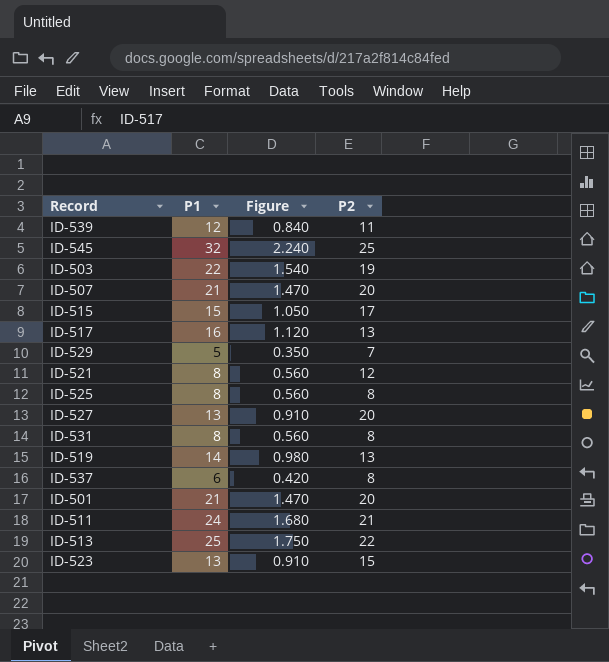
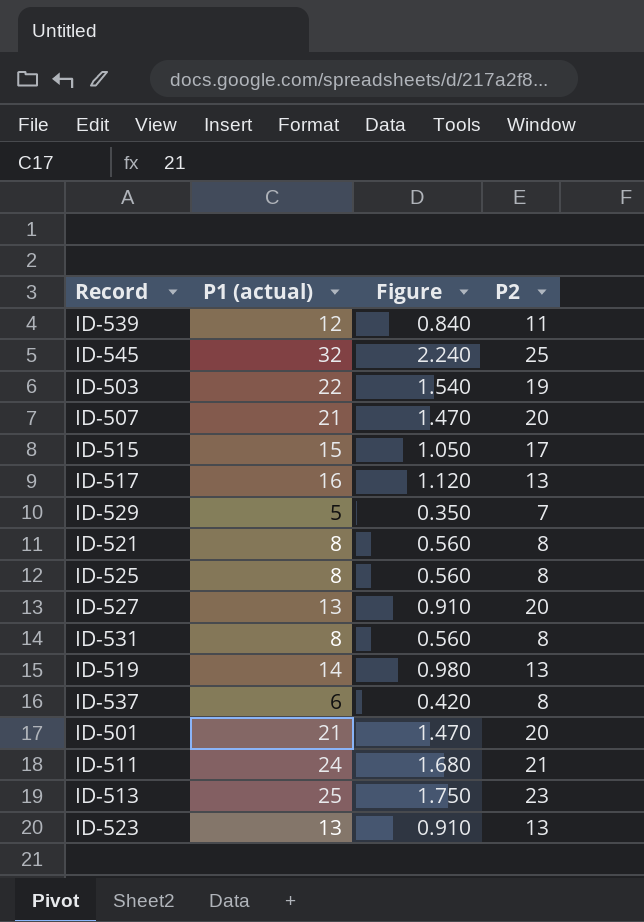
column name: P1 -> P1 (actual)
ID-521 | P2: 12 -> 8
ID-513 | P2: 22 -> 23
ID-523 | P2: 15 -> 13

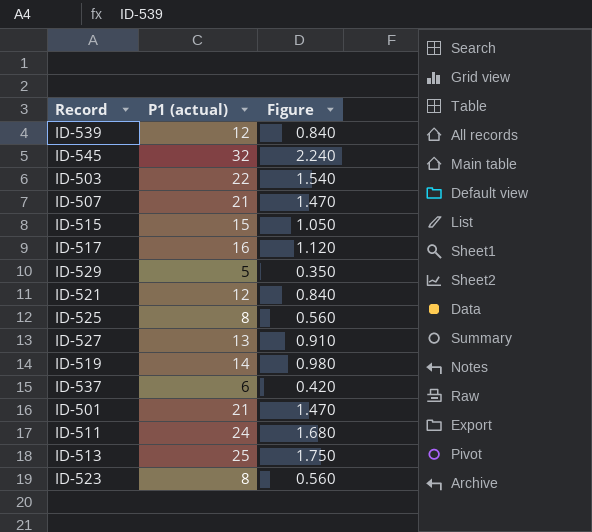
column P2 | position: 4 -> none
row ID-531: 8 | 0.560 | 8 -> none
ID-521 | P1 (actual): 8 -> 12
ID-521 | Figure: 0.560 -> 0.840
ID-523 | P1 (actual): 13 -> 8
ID-523 | Figure: 0.910 -> 0.560

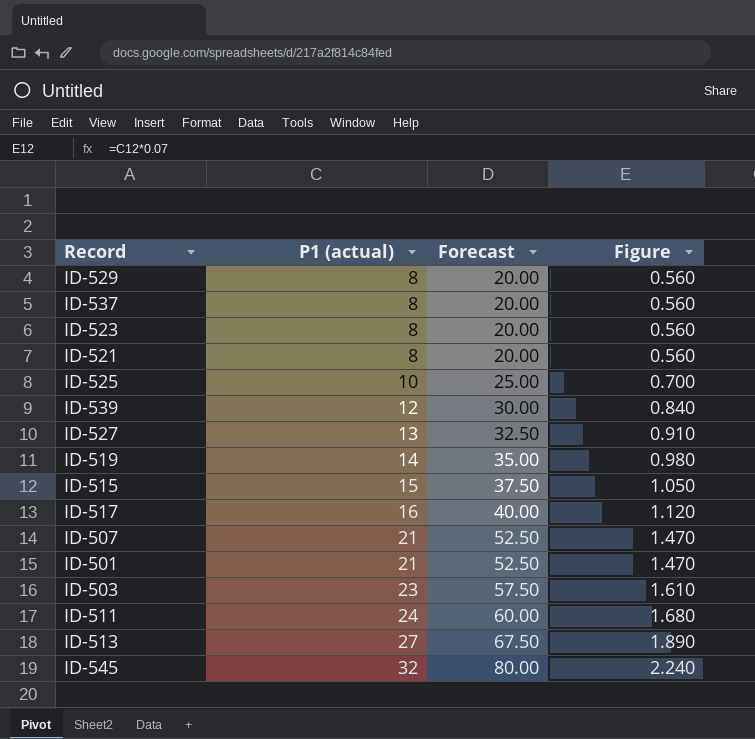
row order: none -> P1 (actual) ascending
column Forecast | formula: none -> [P1 (actual)] * 2.5
ID-529 | P1 (actual): 5 -> 8
ID-529 | Figure: 0.350 -> 0.560
ID-537 | P1 (actual): 6 -> 8
ID-537 | Figure: 0.420 -> 0.560
ID-521 | P1 (actual): 12 -> 8
ID-521 | Figure: 0.840 -> 0.560
ID-525 | P1 (actual): 8 -> 10
ID-525 | Figure: 0.560 -> 0.700
ID-503 | P1 (actual): 22 -> 23
ID-503 | Figure: 1.540 -> 1.610
ID-513 | P1 (actual): 25 -> 27
ID-513 | Figure: 1.750 -> 1.890

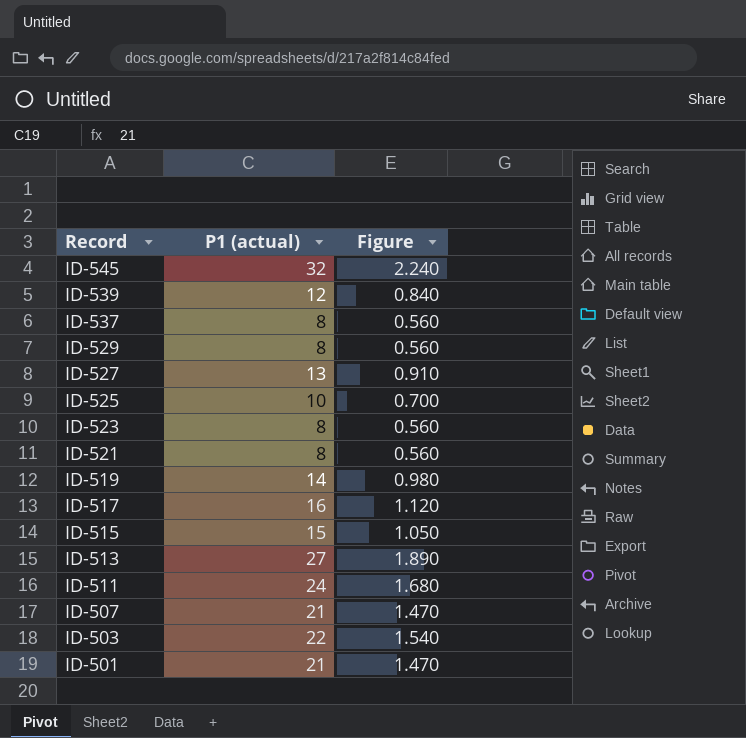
row order: P1 (actual) ascending -> Record descending
column Forecast | formula: [P1 (actual)] * 2.5 -> none
ID-503 | P1 (actual): 23 -> 22
ID-503 | Figure: 1.610 -> 1.540

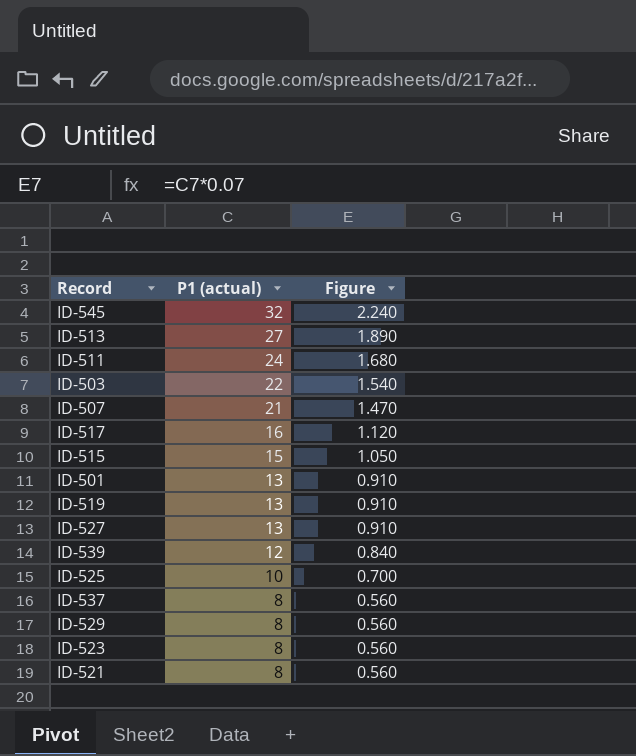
row order: Record descending -> P1 (actual) descending
ID-501 | P1 (actual): 21 -> 13
ID-501 | Figure: 1.470 -> 0.910
ID-519 | P1 (actual): 14 -> 13
ID-519 | Figure: 0.980 -> 0.910

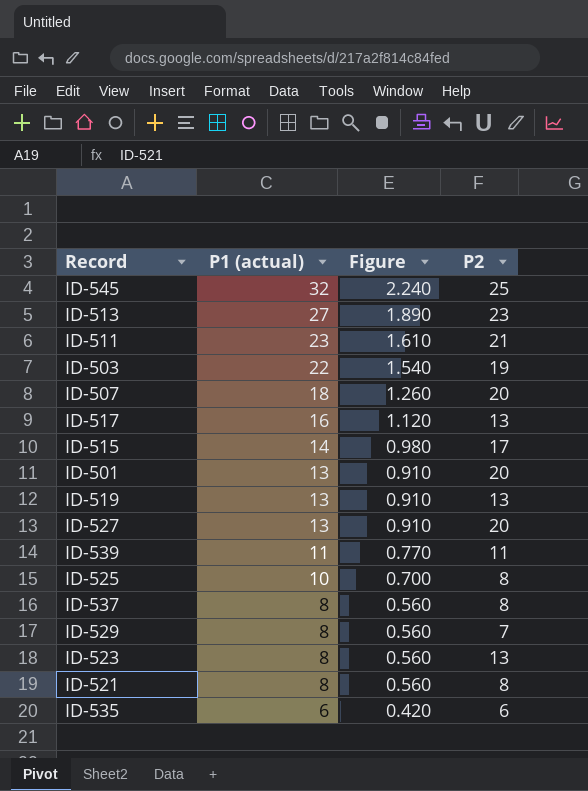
column P2 | position: none -> 4
ID-511 | P1 (actual): 24 -> 23
ID-511 | Figure: 1.680 -> 1.610
ID-507 | P1 (actual): 21 -> 18
ID-507 | Figure: 1.470 -> 1.260
ID-515 | P1 (actual): 15 -> 14
ID-515 | Figure: 1.050 -> 0.980
ID-539 | P1 (actual): 12 -> 11
ID-539 | Figure: 0.840 -> 0.770
row ID-535: none -> 6 | 0.420 | 6

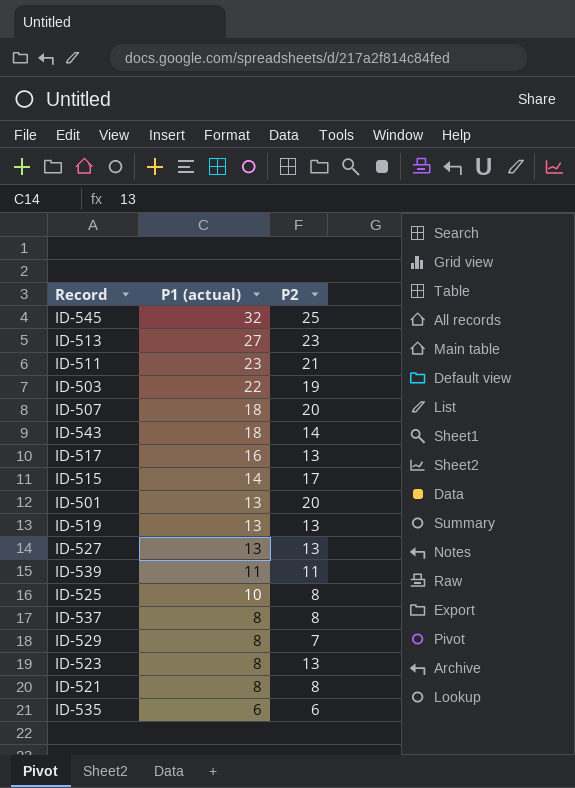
column Figure | formula: [P1 (actual)] * 0.07 -> none
row ID-543: none -> 18 | 14
ID-527 | P2: 20 -> 13

